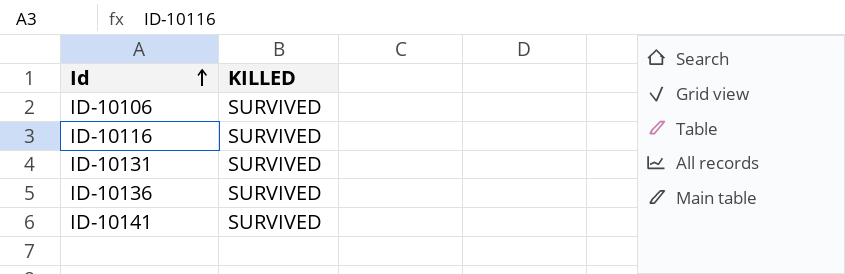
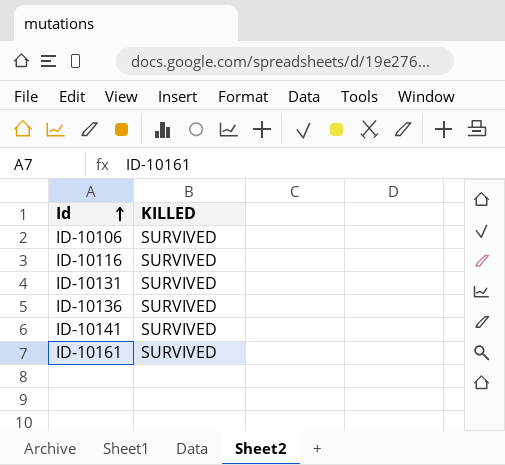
row ID-10161: none -> SURVIVED

